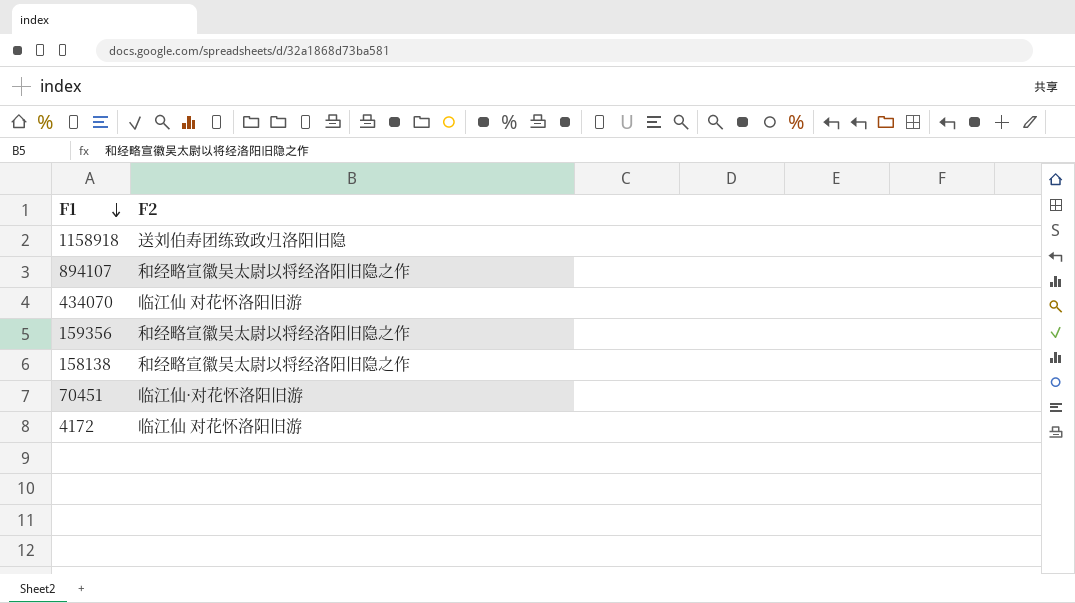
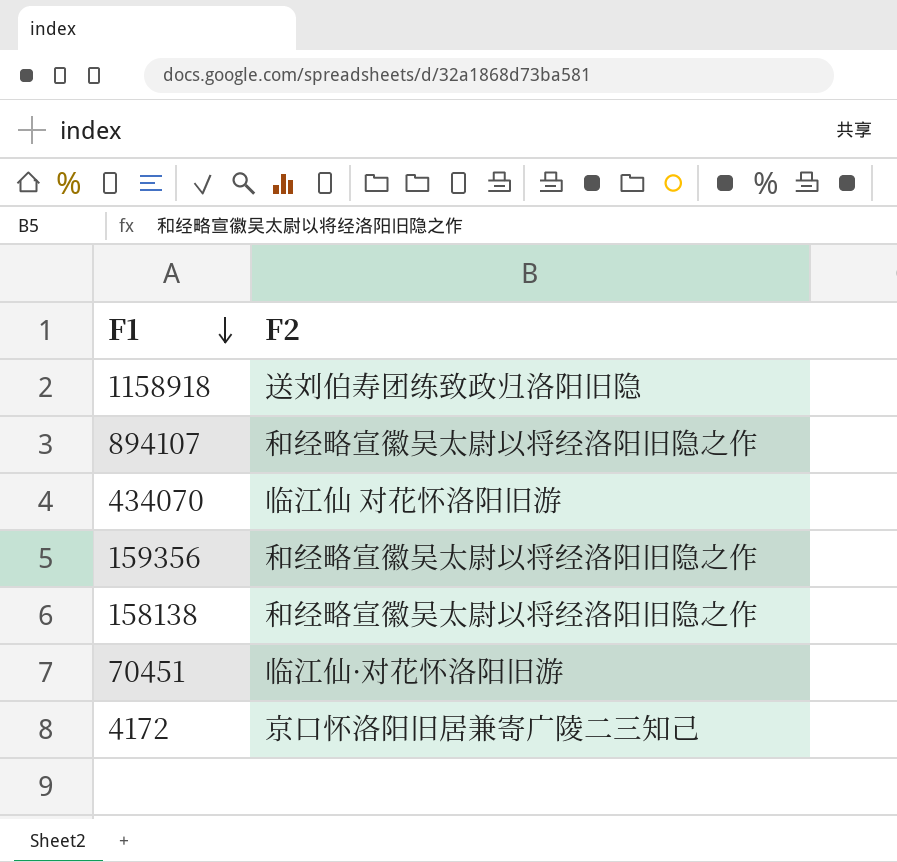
4172 | F2: 临江仙 对花怀洛阳旧游 -> 京口怀洛阳旧居兼寄广陵二三知己

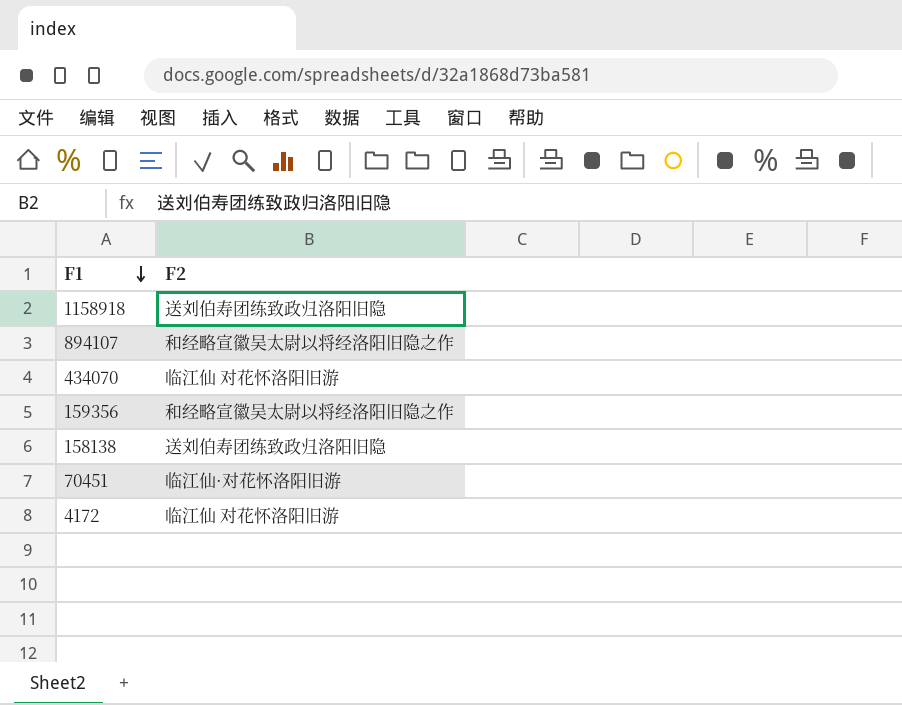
158138 | F2: 和经略宣徽吴太尉以将经洛阳旧隐之作 -> 送刘伯寿团练致政归洛阳旧隐
4172 | F2: 京口怀洛阳旧居兼寄广陵二三知己 -> 临江仙 对花怀洛阳旧游

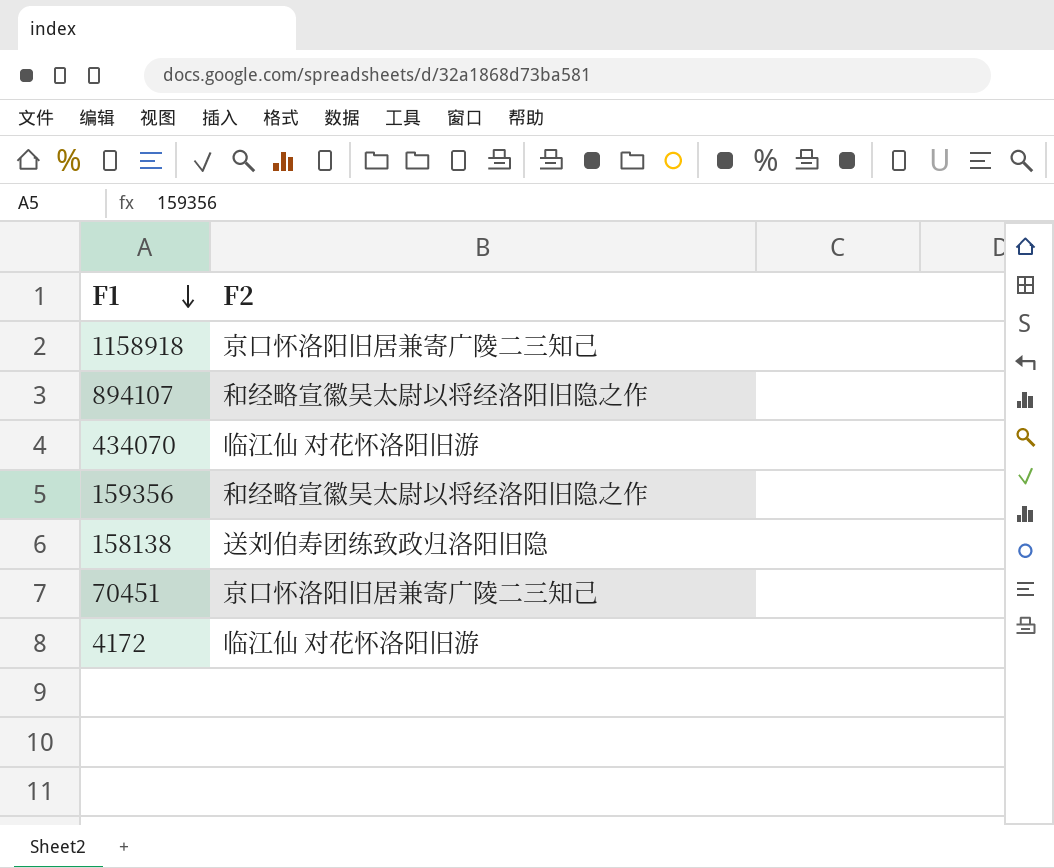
1158918 | F2: 送刘伯寿团练致政归洛阳旧隐 -> 京口怀洛阳旧居兼寄广陵二三知己
70451 | F2: 临江仙·对花怀洛阳旧游 -> 京口怀洛阳旧居兼寄广陵二三知己

